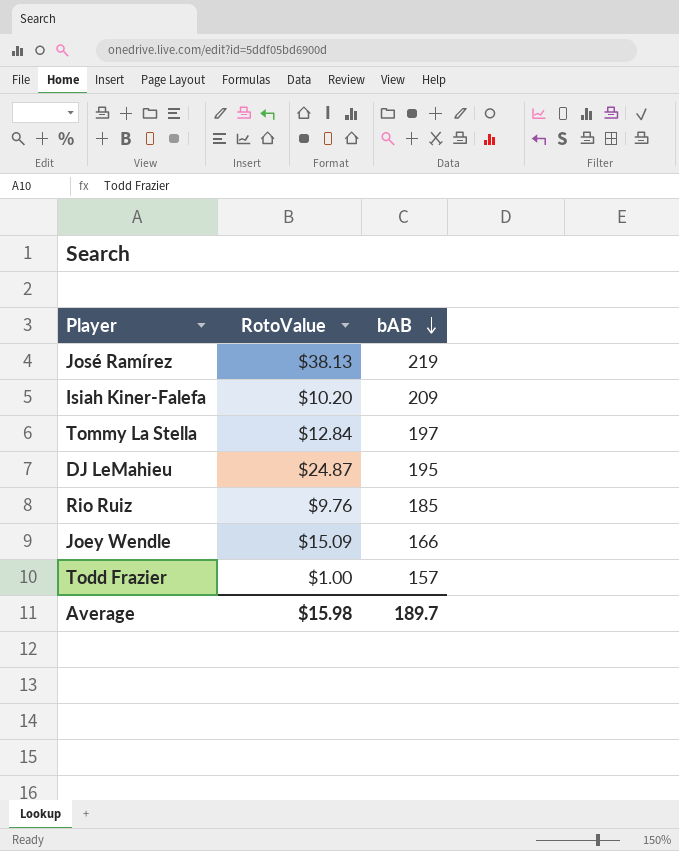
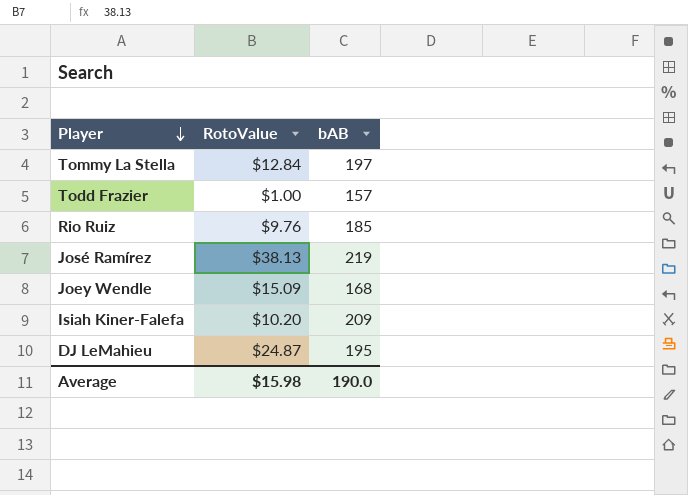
row order: bAB descending -> Player descending
Joey Wendle | bAB: 166 -> 168
Average | bAB: 189.7 -> 190.0

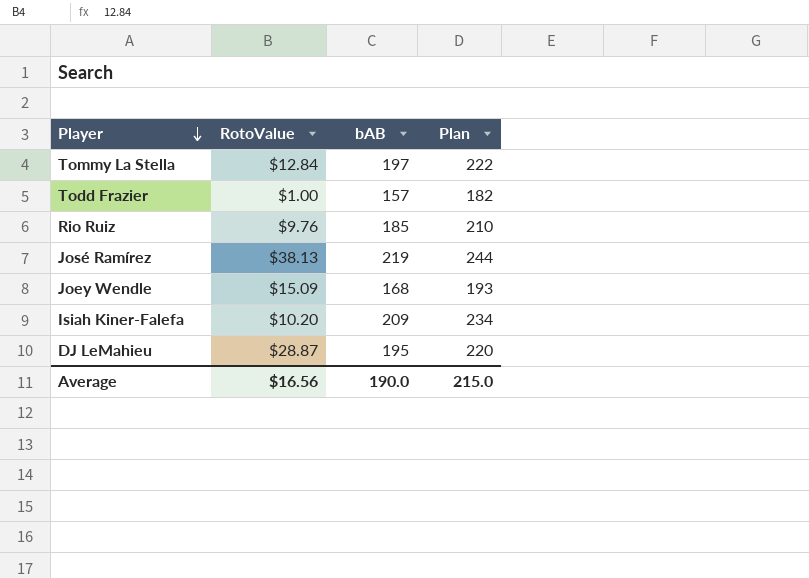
column Plan | formula: none -> [bAB] + 25
DJ LeMahieu | RotoValue: $24.87 -> $28.87
Average | RotoValue: $15.98 -> $16.56

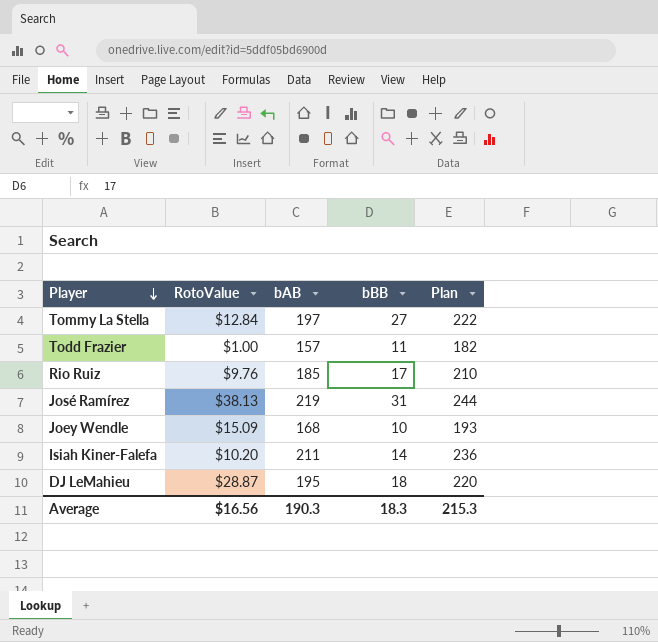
column bBB | position: none -> 4
Isiah Kiner-Falefa | bAB: 209 -> 211
Isiah Kiner-Falefa | Plan: 234 -> 236
Average | bAB: 190.0 -> 190.3
Average | Plan: 215.0 -> 215.3

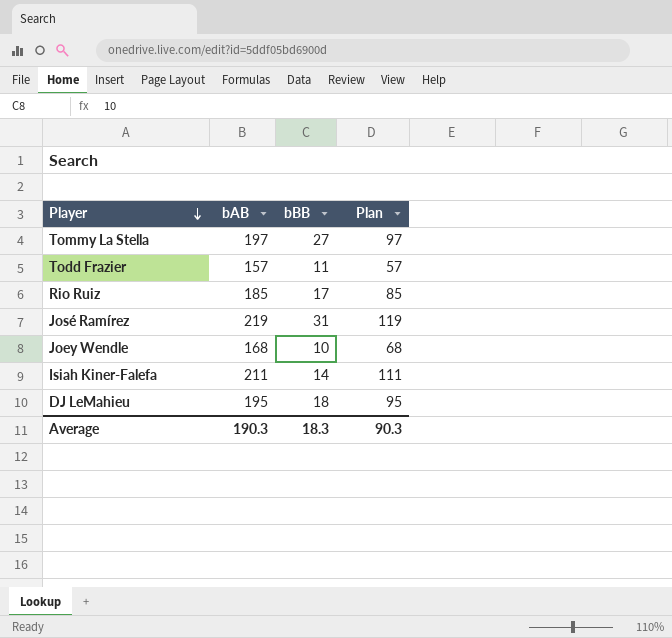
column RotoValue | position: 2 -> none
column Plan | formula: [bAB] + 25 -> [bAB] - 100
Average | Plan: 215.3 -> 90.3

